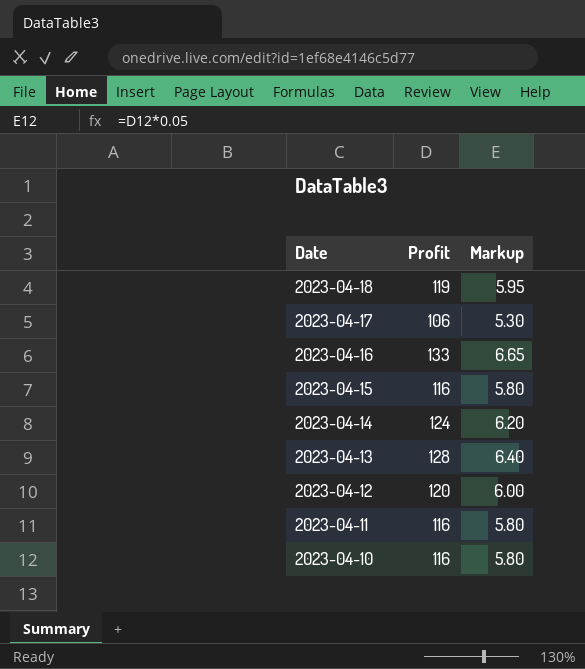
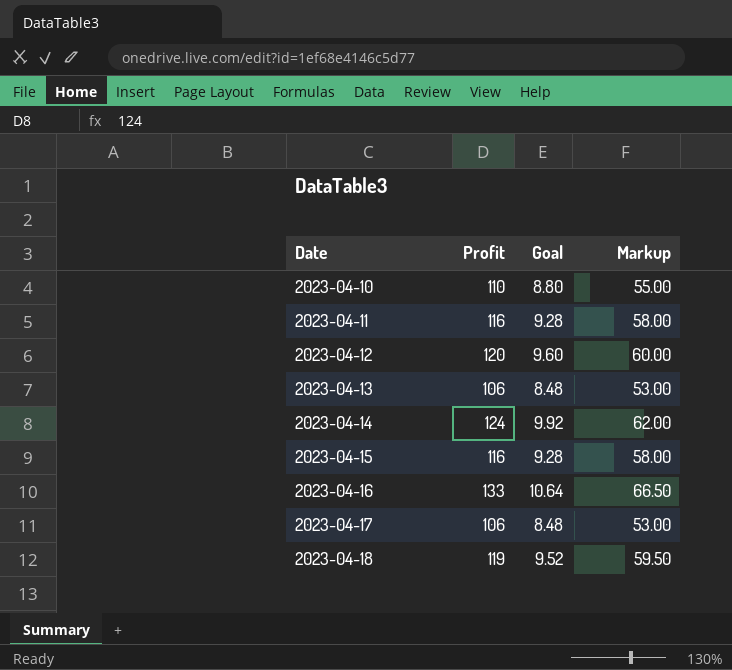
row order: Date descending -> Date ascending
column Goal | formula: none -> [Profit] * 0.08
column Markup | formula: [Profit] * 0.05 -> [Profit] * 0.5
2023-04-10 | Profit: 116 -> 110
2023-04-13 | Profit: 128 -> 106

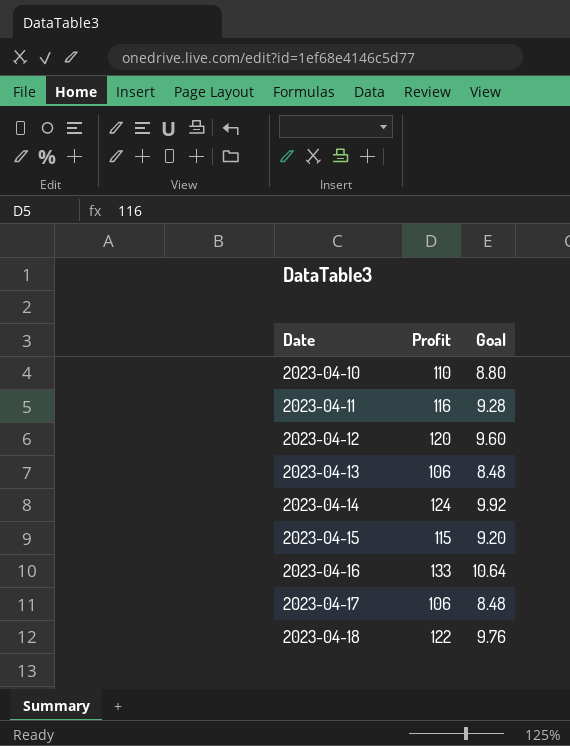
column Markup | formula: [Profit] * 0.5 -> none
2023-04-15 | Profit: 116 -> 115
2023-04-15 | Goal: 9.28 -> 9.20
2023-04-18 | Profit: 119 -> 122
2023-04-18 | Goal: 9.52 -> 9.76

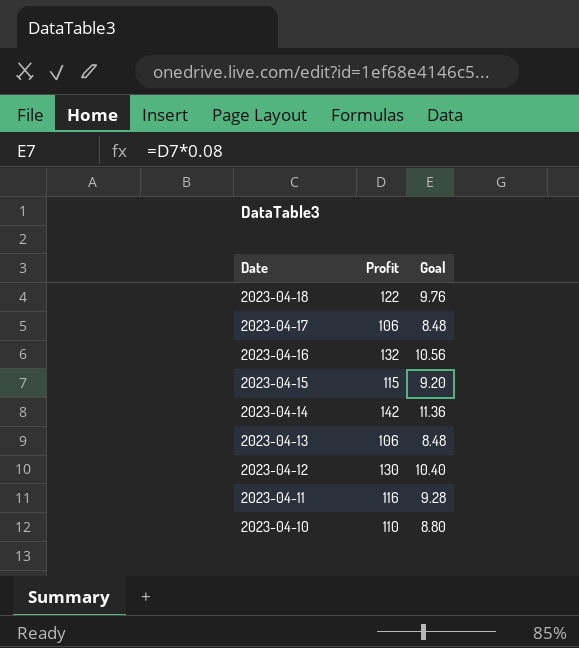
row order: Date ascending -> Date descending
2023-04-16 | Profit: 133 -> 132
2023-04-16 | Goal: 10.64 -> 10.56
2023-04-14 | Profit: 124 -> 142
2023-04-14 | Goal: 9.92 -> 11.36
2023-04-12 | Profit: 120 -> 130
2023-04-12 | Goal: 9.60 -> 10.40

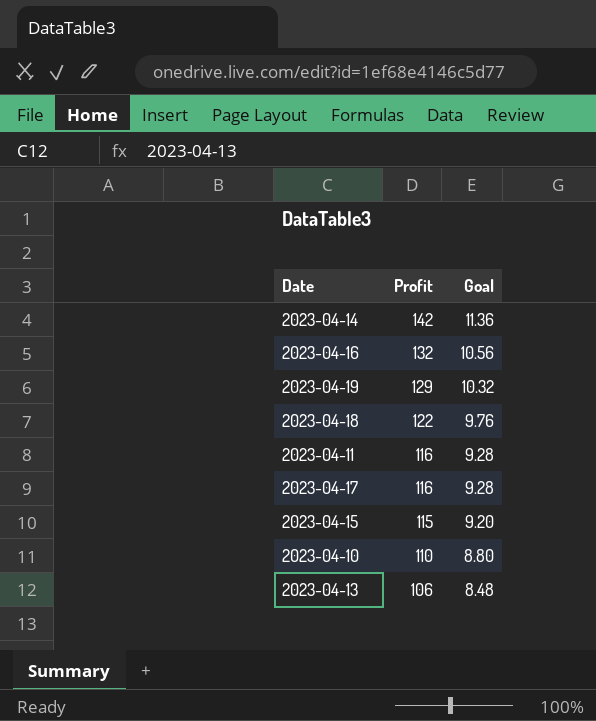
row order: Date descending -> Profit descending
row 2023-04-12: 130 | 10.40 -> none
row 2023-04-19: none -> 129 | 10.32
2023-04-17 | Profit: 106 -> 116
2023-04-17 | Goal: 8.48 -> 9.28

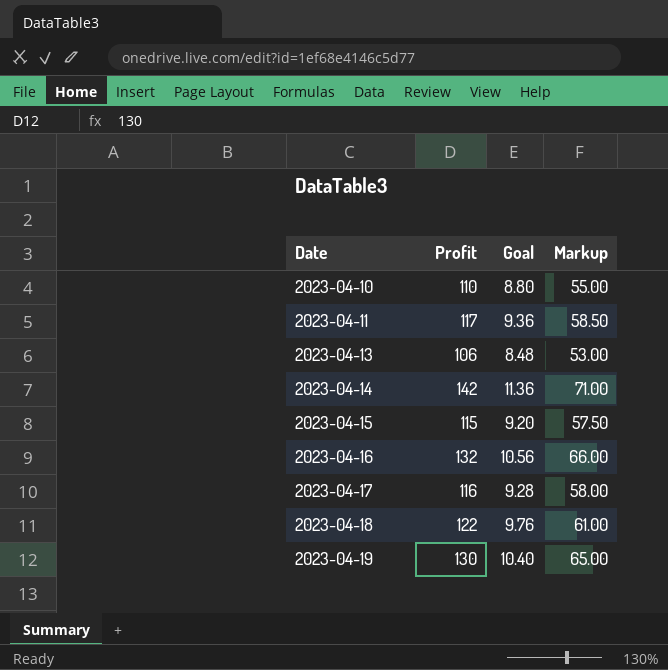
row order: Profit descending -> Date ascending
column Markup | formula: none -> [Profit] * 0.5
2023-04-11 | Profit: 116 -> 117
2023-04-11 | Goal: 9.28 -> 9.36
2023-04-19 | Profit: 129 -> 130
2023-04-19 | Goal: 10.32 -> 10.40

